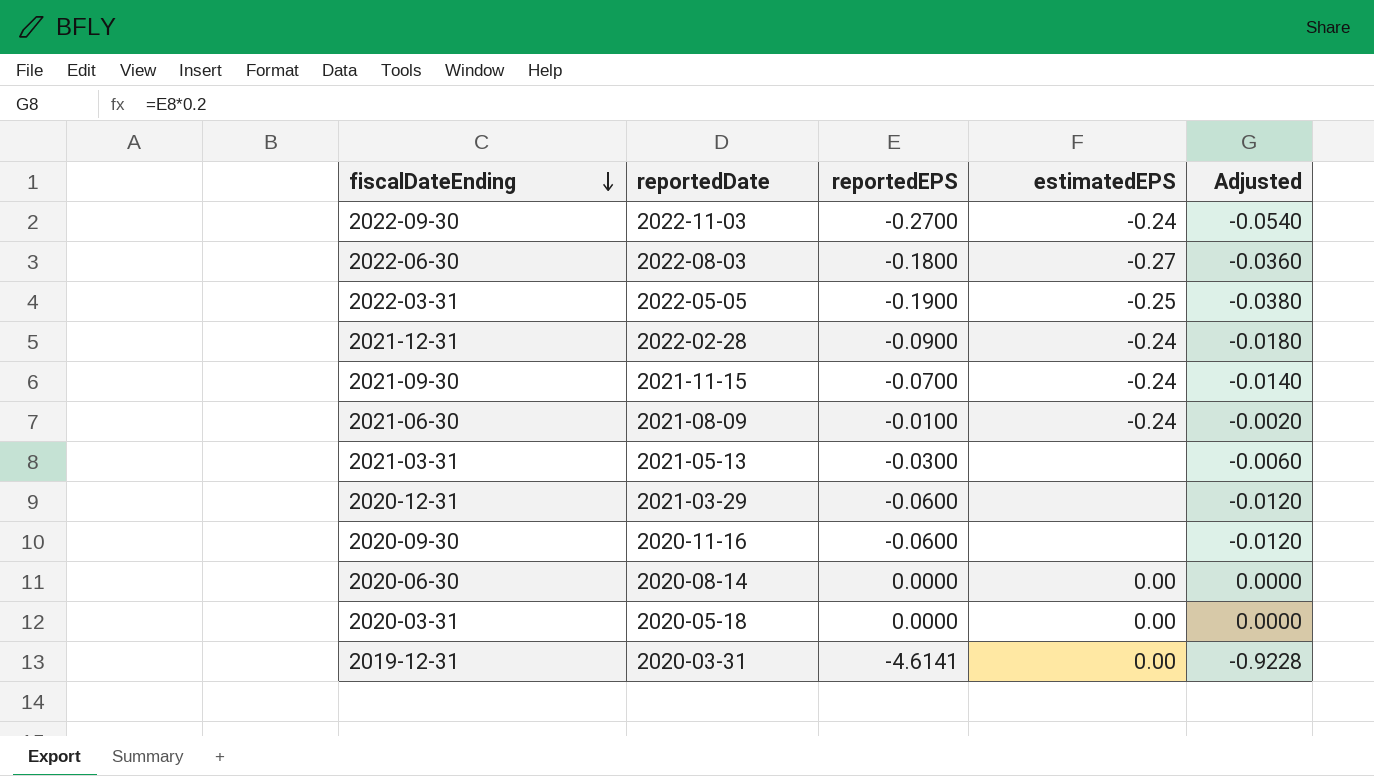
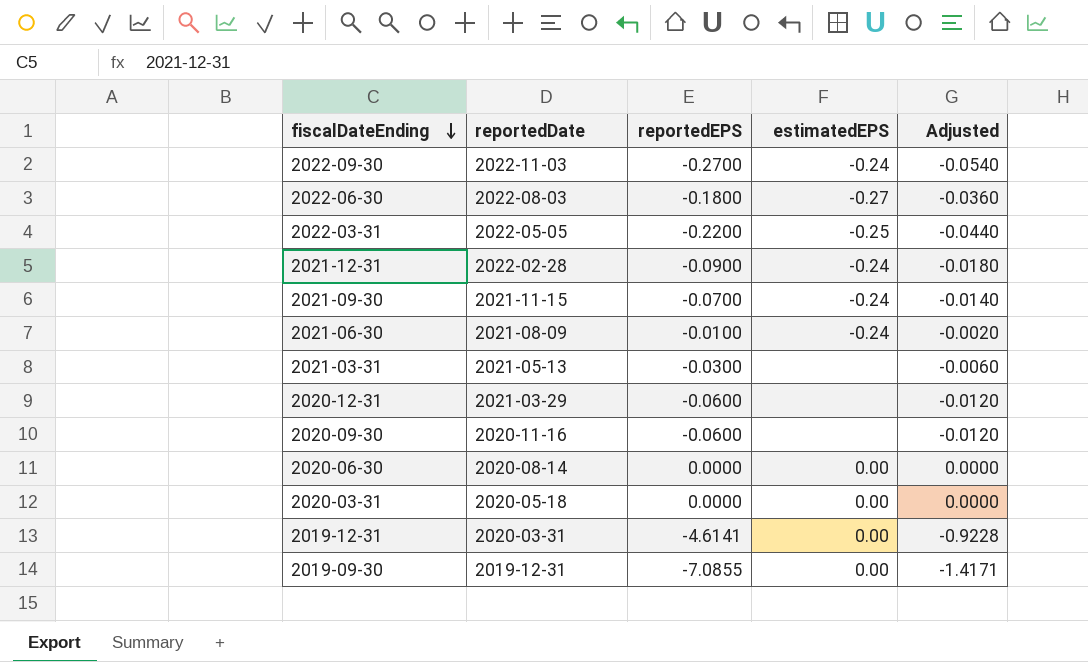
2022-03-31 | reportedEPS: -0.1900 -> -0.2200
2022-03-31 | Adjusted: -0.0380 -> -0.0440
row 2019-09-30: none -> 2019-12-31 | -7.0855 | 0.00 | -1.4171

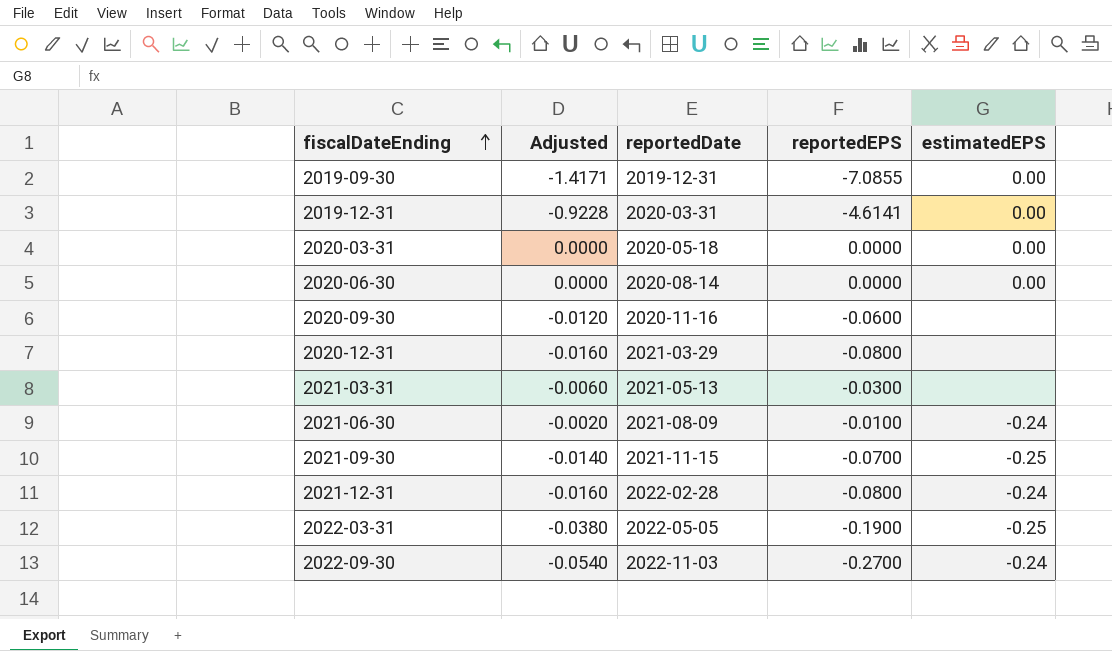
row order: fiscalDateEnding descending -> fiscalDateEnding ascending
column Adjusted | position: 5 -> 2
row 2022-06-30: 2022-08-03 | -0.1800 | -0.27 | -0.0360 -> none
2020-12-31 | Adjusted: -0.0120 -> -0.0160
2020-12-31 | reportedEPS: -0.0600 -> -0.0800
2021-09-30 | estimatedEPS: -0.24 -> -0.25
2021-12-31 | Adjusted: -0.0180 -> -0.0160
2021-12-31 | reportedEPS: -0.0900 -> -0.0800
2022-03-31 | Adjusted: -0.0440 -> -0.0380
2022-03-31 | reportedEPS: -0.2200 -> -0.1900

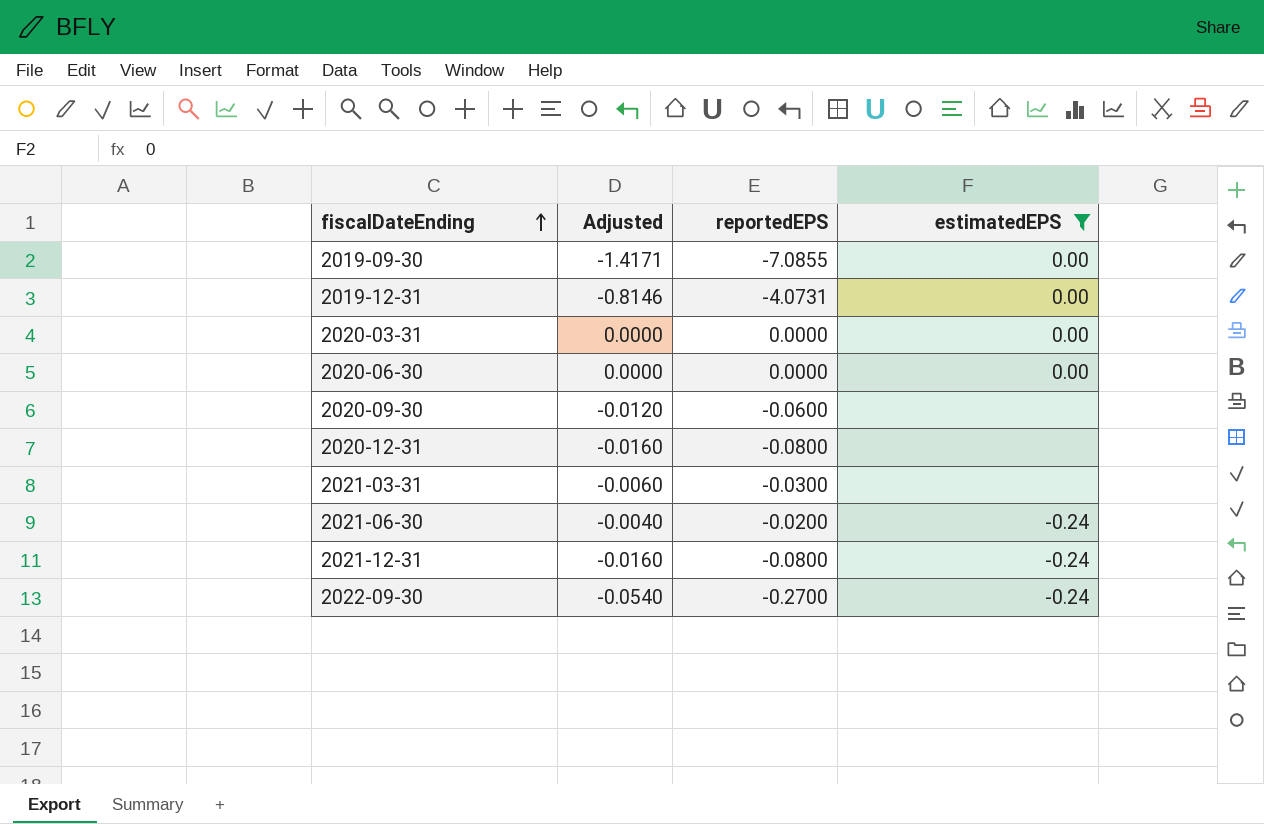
filter: none -> estimatedEPS != -0.25
column reportedDate | position: 3 -> none
2019-12-31 | Adjusted: -0.9228 -> -0.8146
2019-12-31 | reportedEPS: -4.6141 -> -4.0731
2021-06-30 | Adjusted: -0.0020 -> -0.0040
2021-06-30 | reportedEPS: -0.0100 -> -0.0200

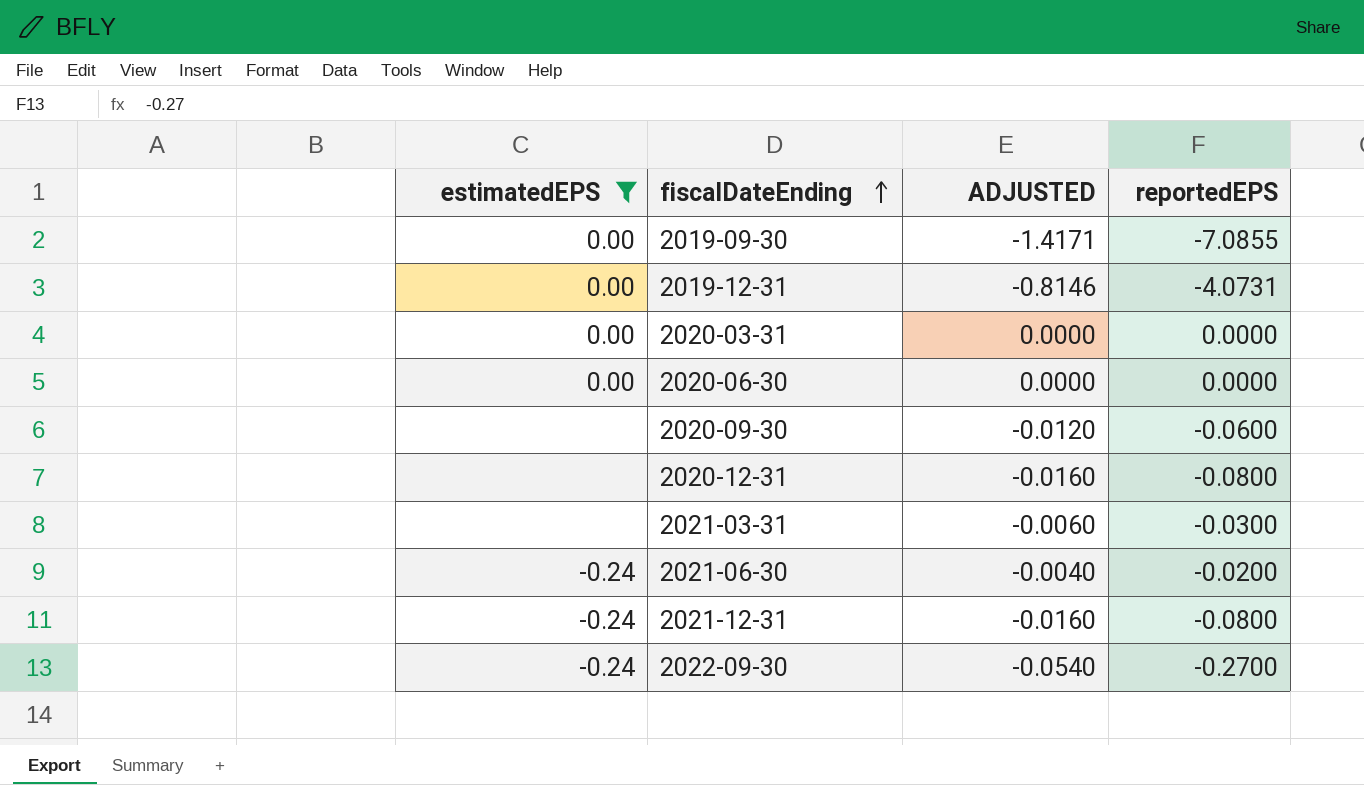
column estimatedEPS | position: 4 -> 1
column name: Adjusted -> ADJUSTED

